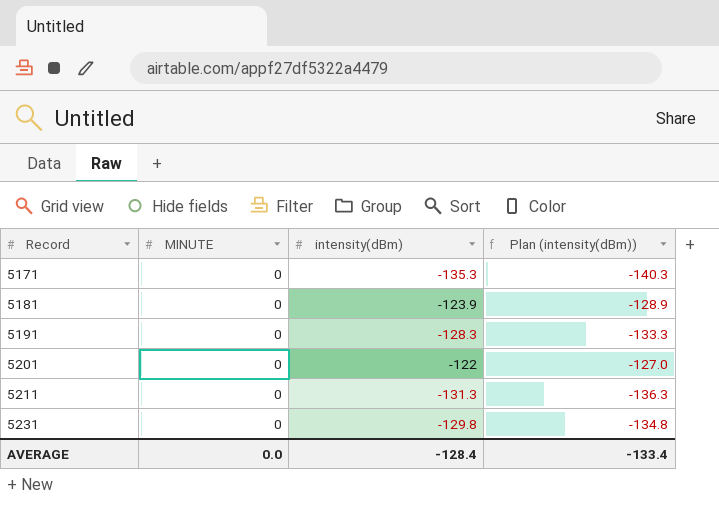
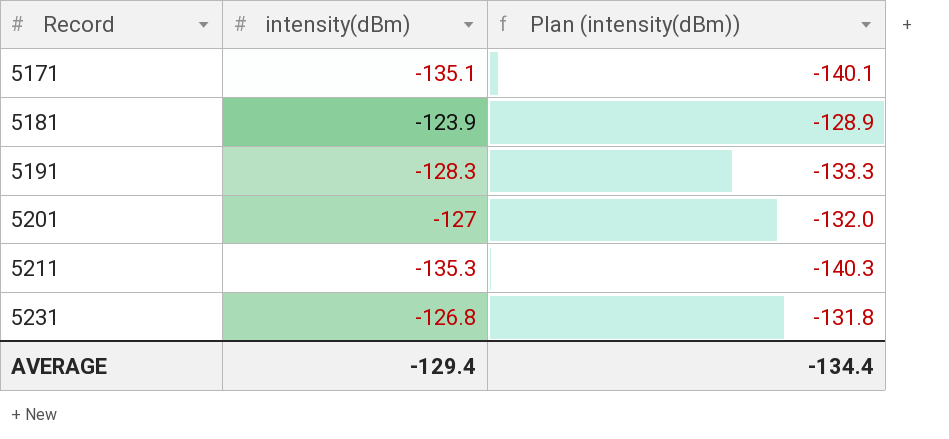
column MINUTE | position: 2 -> none
5171 | intensity(dBm): -135.3 -> -135.1
5171 | Plan (intensity(dBm)): -140.3 -> -140.1
5201 | intensity(dBm): -122 -> -127
5201 | Plan (intensity(dBm)): -127.0 -> -132.0
5211 | intensity(dBm): -131.3 -> -135.3
5211 | Plan (intensity(dBm)): -136.3 -> -140.3
5231 | intensity(dBm): -129.8 -> -126.8
5231 | Plan (intensity(dBm)): -134.8 -> -131.8
AVERAGE | intensity(dBm): -128.4 -> -129.4
AVERAGE | Plan (intensity(dBm)): -133.4 -> -134.4

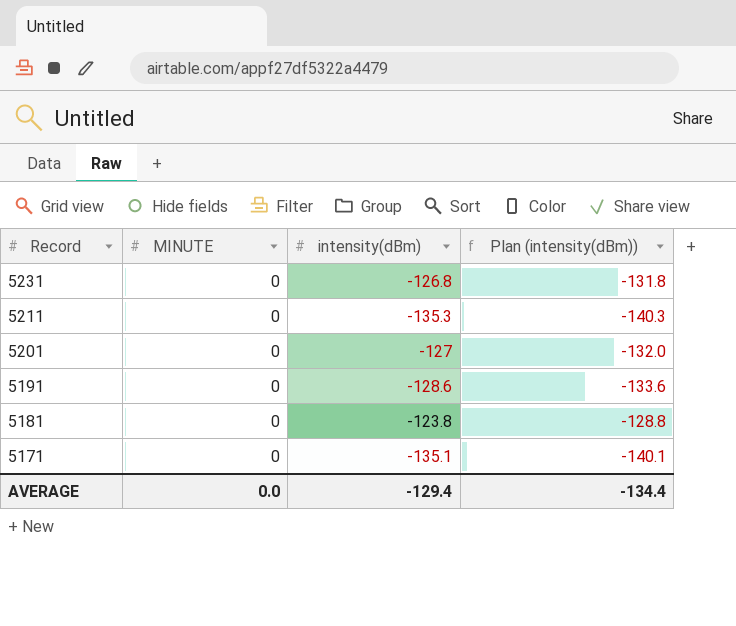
row order: Record ascending -> Record descending
column MINUTE | position: none -> 2
5191 | intensity(dBm): -128.3 -> -128.6
5191 | Plan (intensity(dBm)): -133.3 -> -133.6
5181 | intensity(dBm): -123.9 -> -123.8
5181 | Plan (intensity(dBm)): -128.9 -> -128.8

